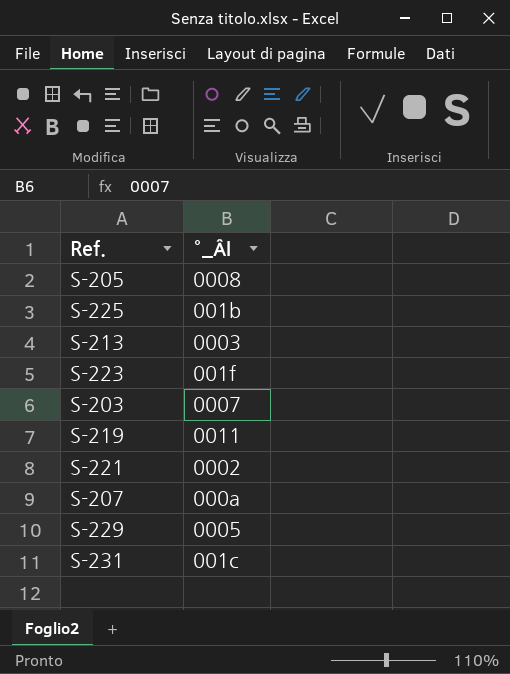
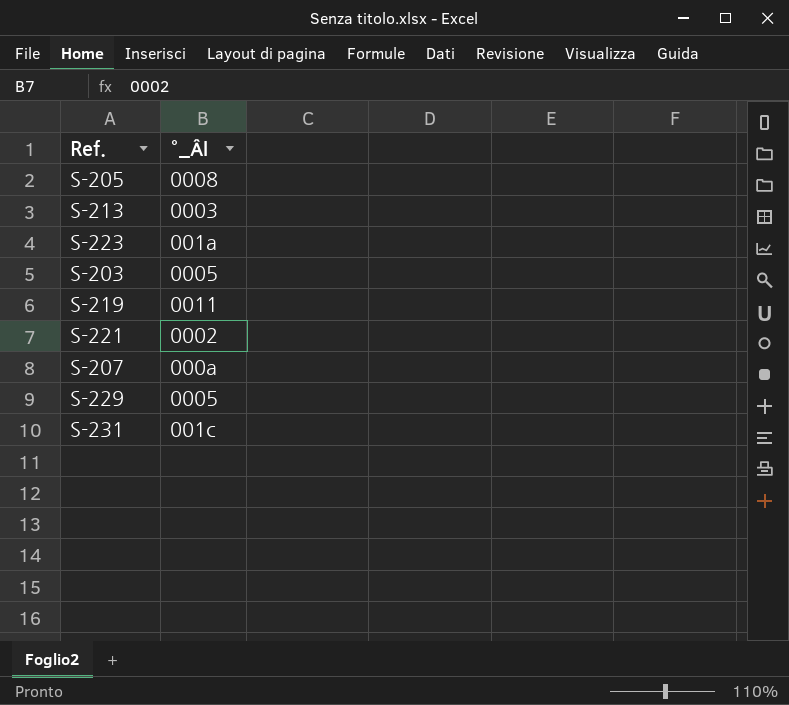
row S-225: 001b -> none
S-223 | °_ÂI: 001f -> 001a
S-203 | °_ÂI: 0007 -> 0005

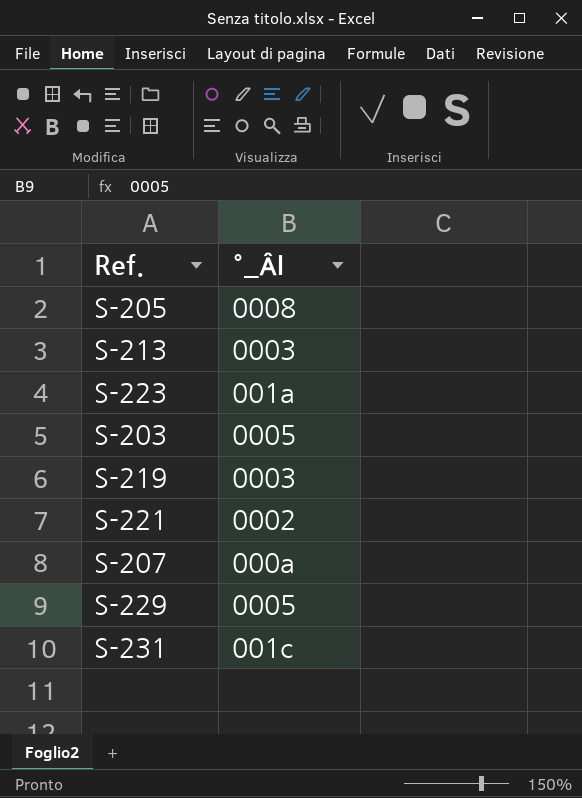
S-219 | °_ÂI: 0011 -> 0003

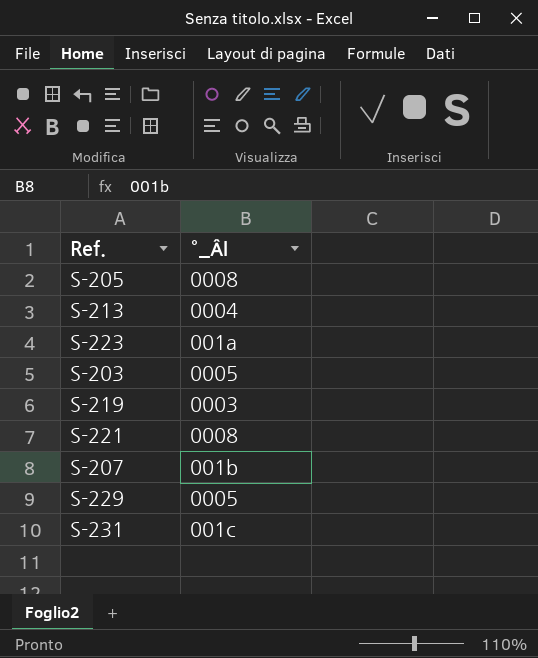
S-213 | °_ÂI: 0003 -> 0004
S-221 | °_ÂI: 0002 -> 0008
S-207 | °_ÂI: 000a -> 001b

